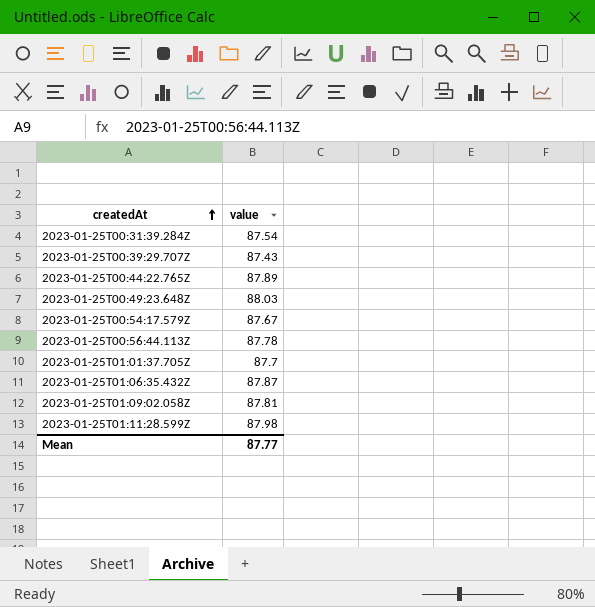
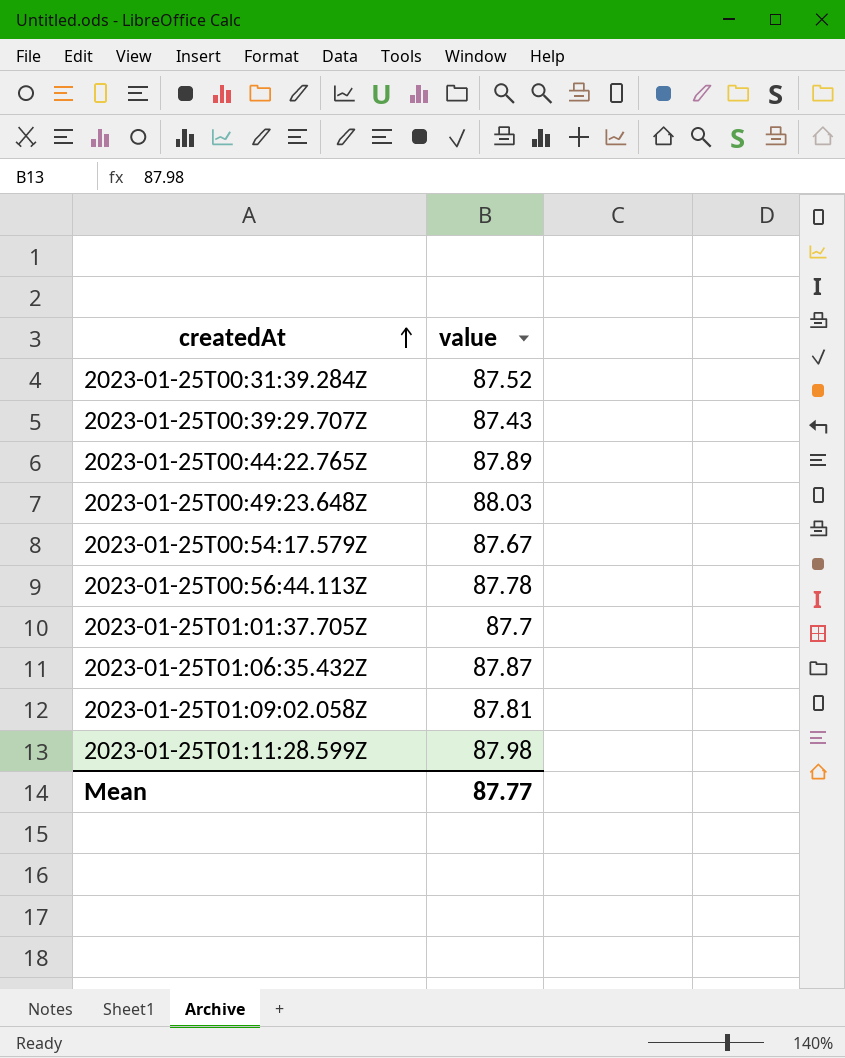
2023-01-25T00:31:39.284Z | value: 87.54 -> 87.52

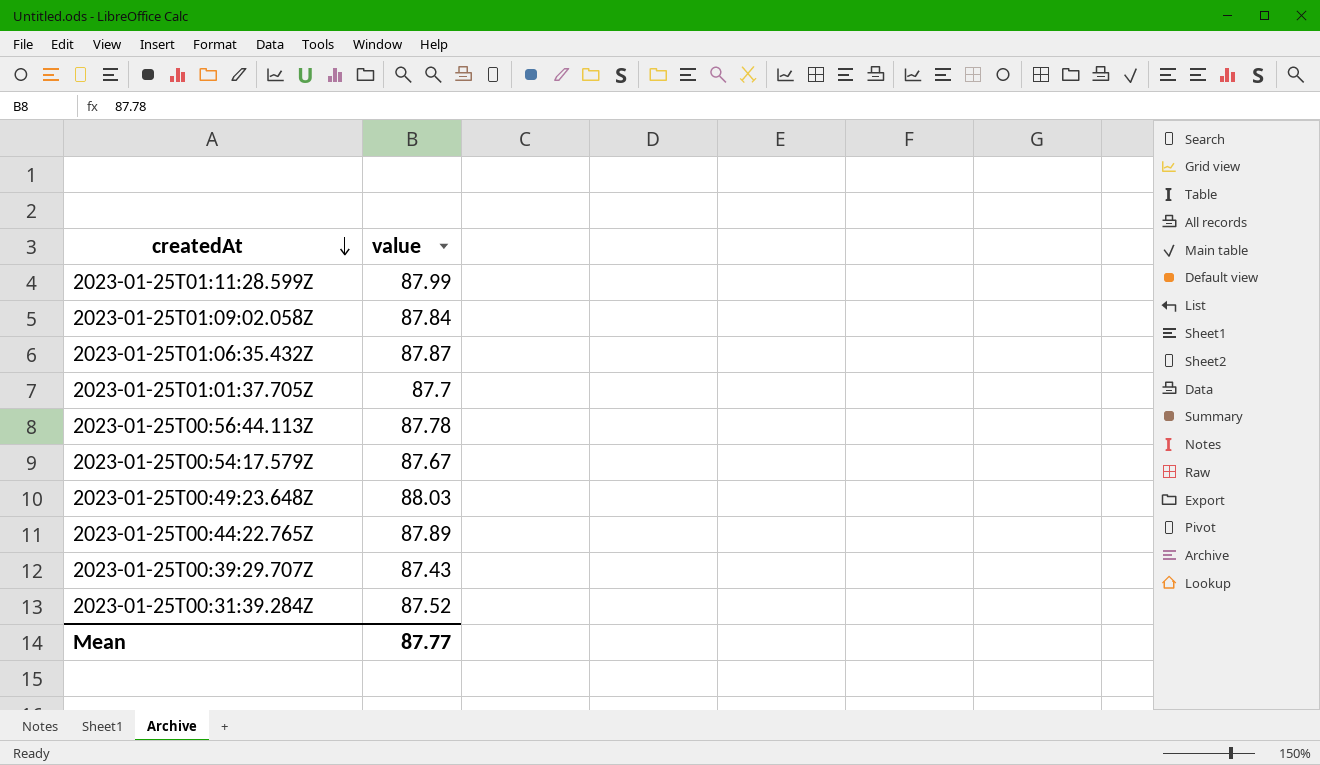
row order: createdAt ascending -> createdAt descending
2023-01-25T01:11:28.599Z | value: 87.98 -> 87.99
2023-01-25T01:09:02.058Z | value: 87.81 -> 87.84

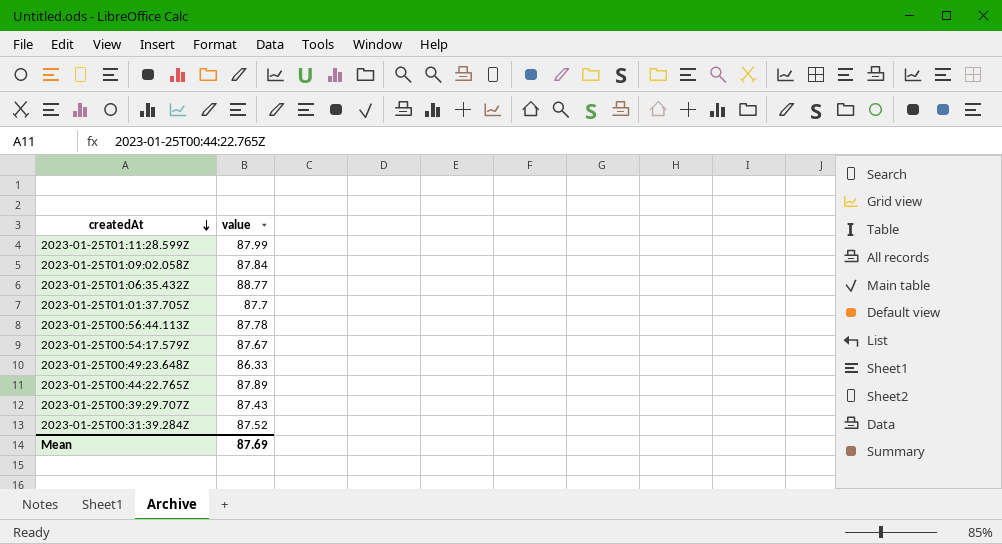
2023-01-25T01:06:35.432Z | value: 87.87 -> 88.77
2023-01-25T00:49:23.648Z | value: 88.03 -> 86.33
Mean | value: 87.77 -> 87.69

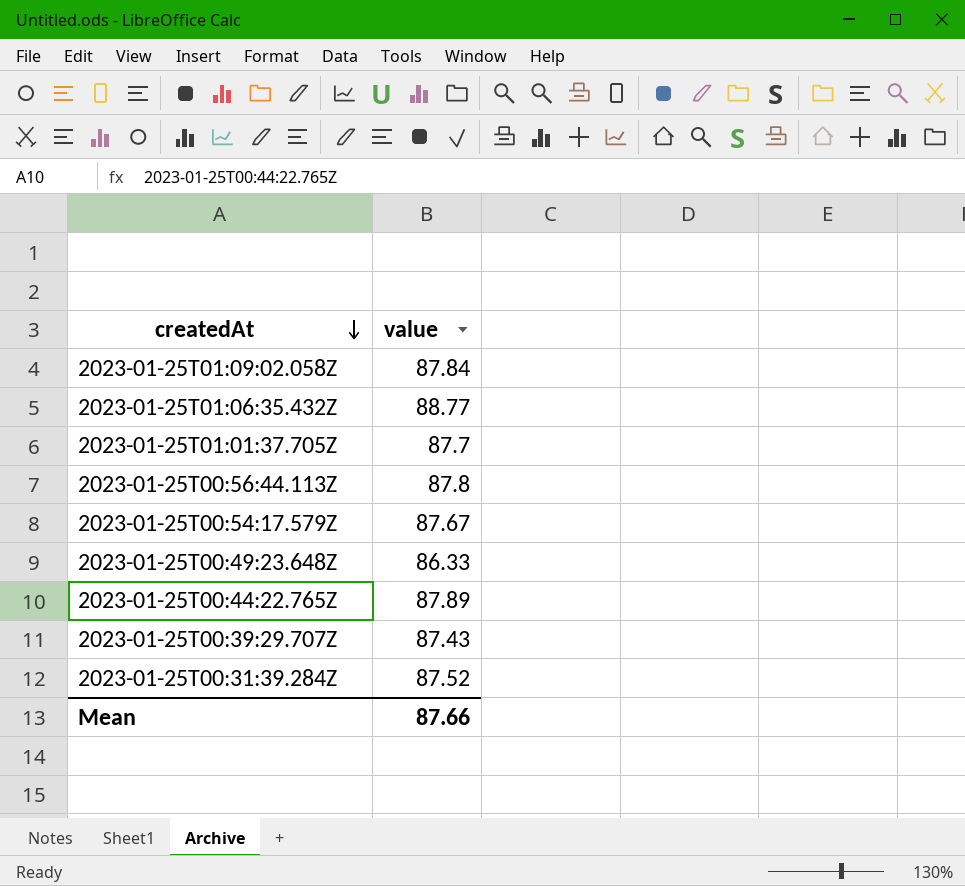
row 2023-01-25T01:11:28.599Z: 87.99 -> none
2023-01-25T00:56:44.113Z | value: 87.78 -> 87.8
Mean | value: 87.69 -> 87.66

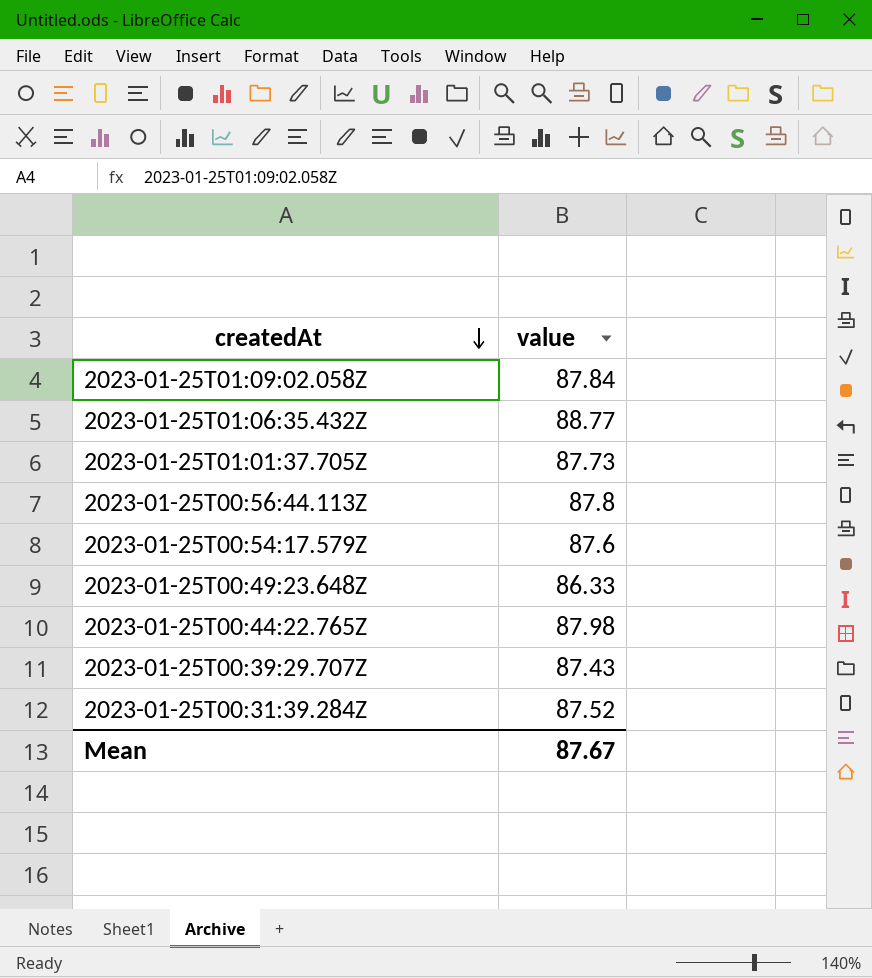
2023-01-25T01:01:37.705Z | value: 87.7 -> 87.73
2023-01-25T00:54:17.579Z | value: 87.67 -> 87.6
2023-01-25T00:44:22.765Z | value: 87.89 -> 87.98
Mean | value: 87.66 -> 87.67

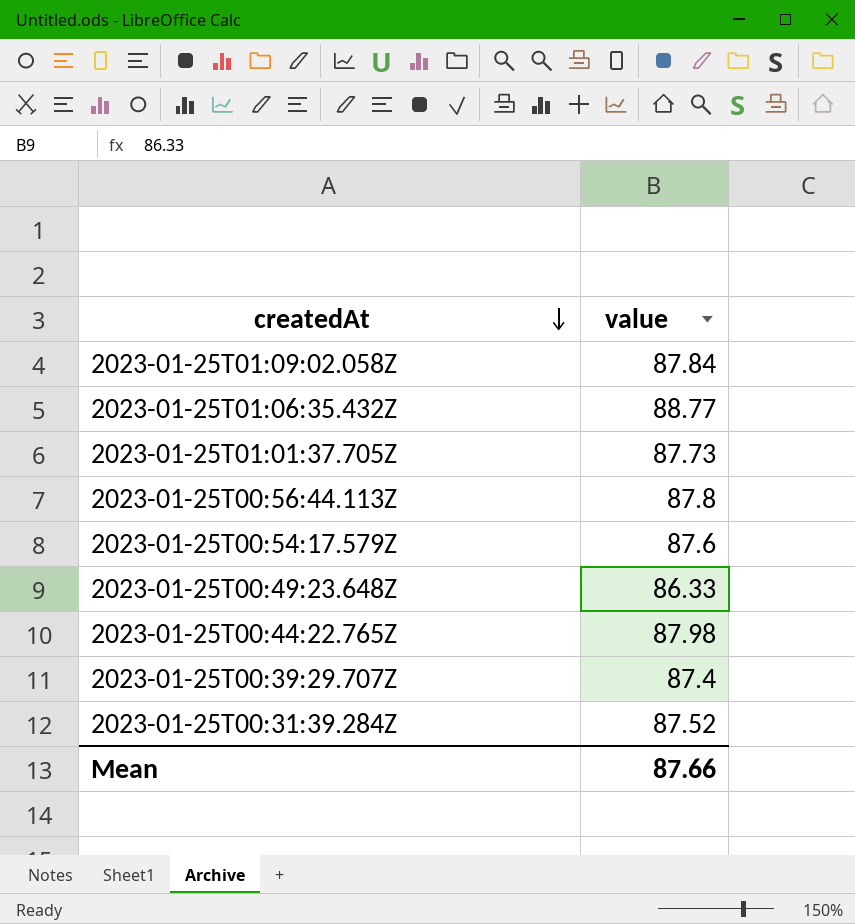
2023-01-25T00:39:29.707Z | value: 87.43 -> 87.4
Mean | value: 87.67 -> 87.66

